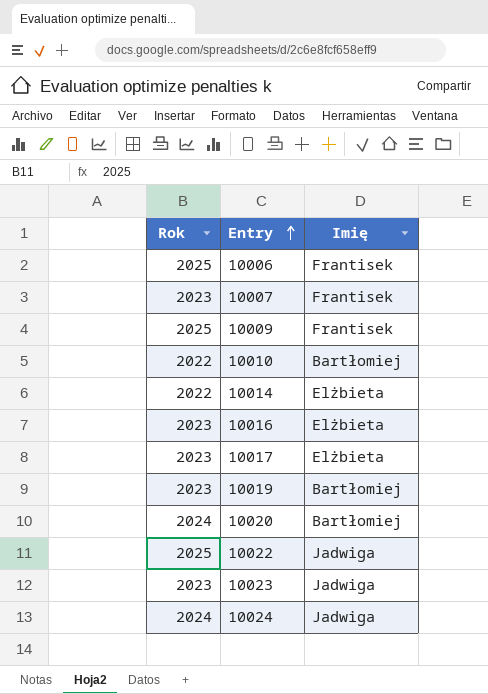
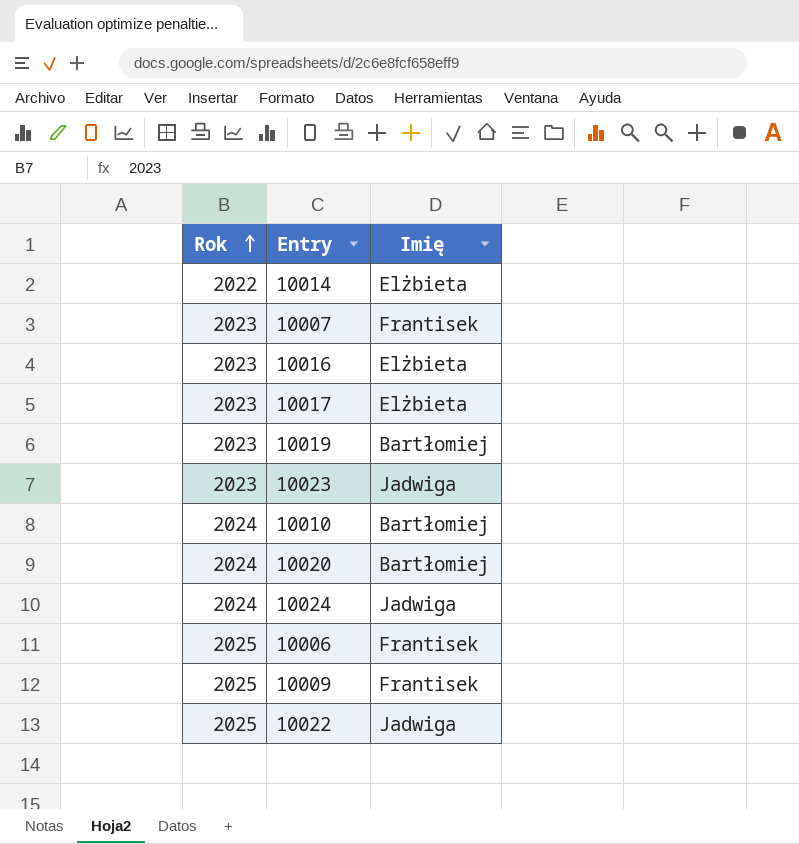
row order: Entry ascending -> Rok ascending
10010 | Rok: 2022 -> 2024

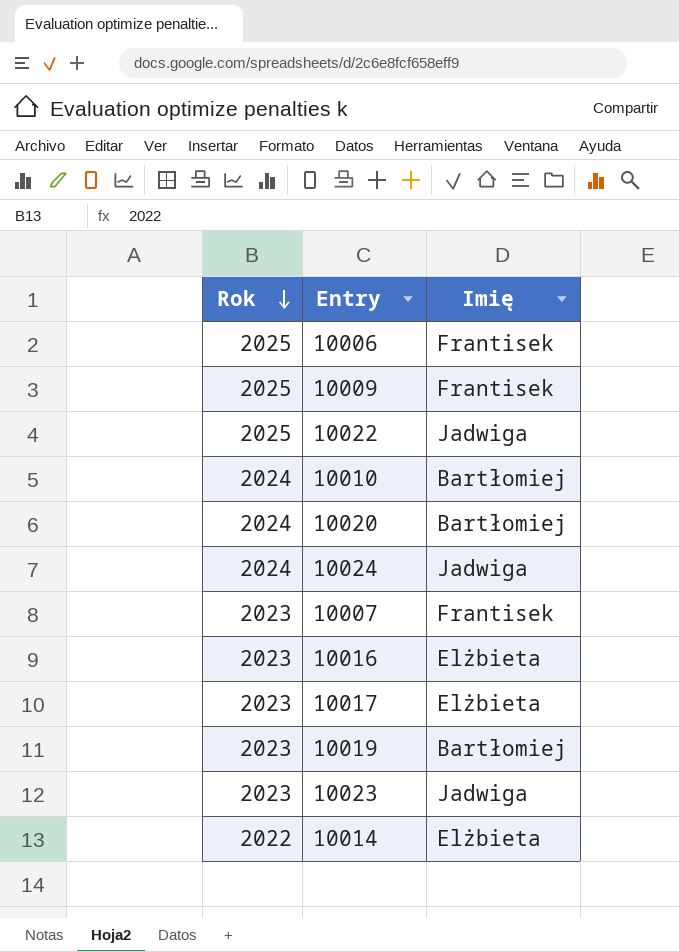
row order: Rok ascending -> Rok descending

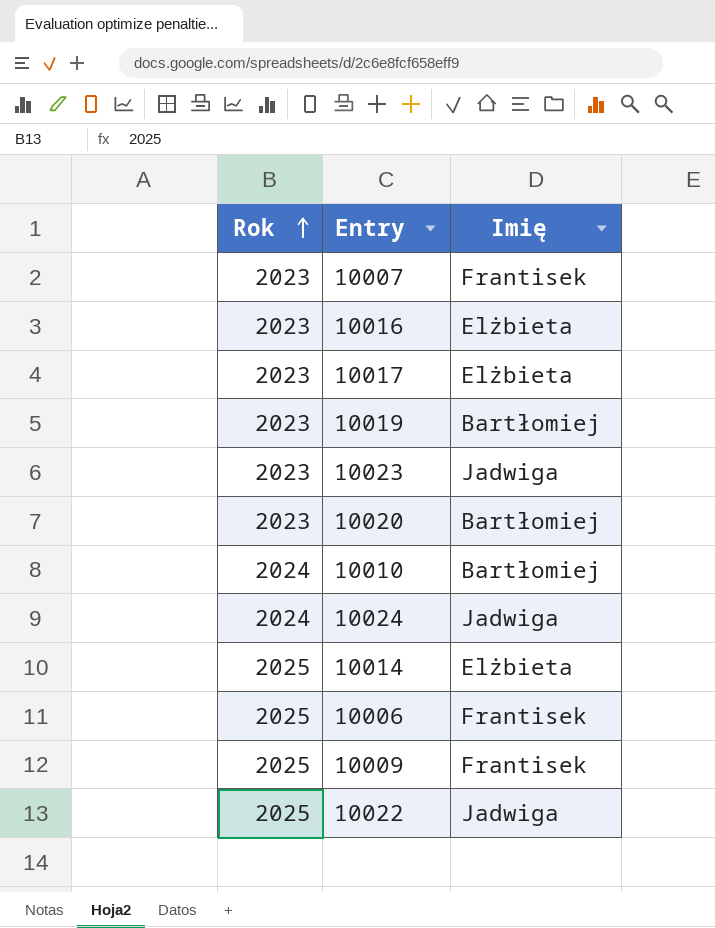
row order: Rok descending -> Rok ascending
10020 | Rok: 2024 -> 2023
10014 | Rok: 2022 -> 2025

